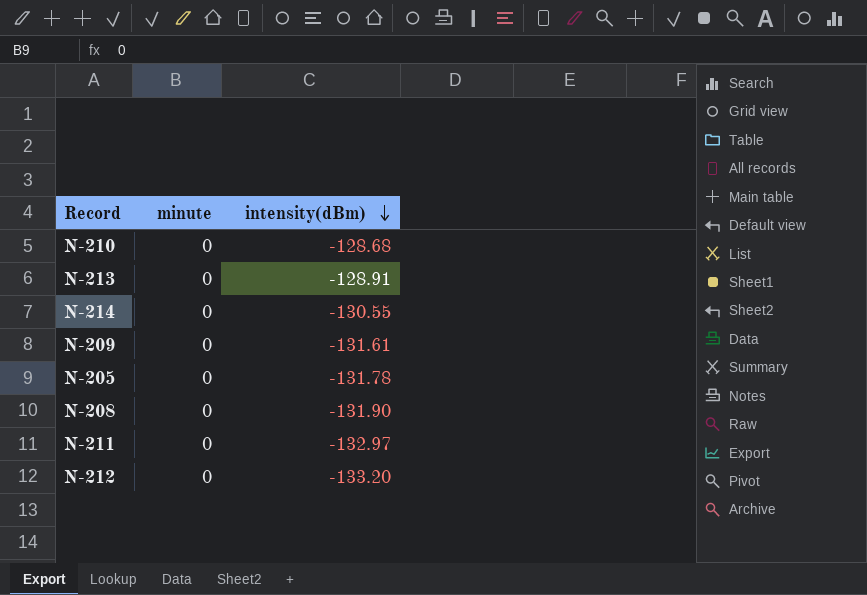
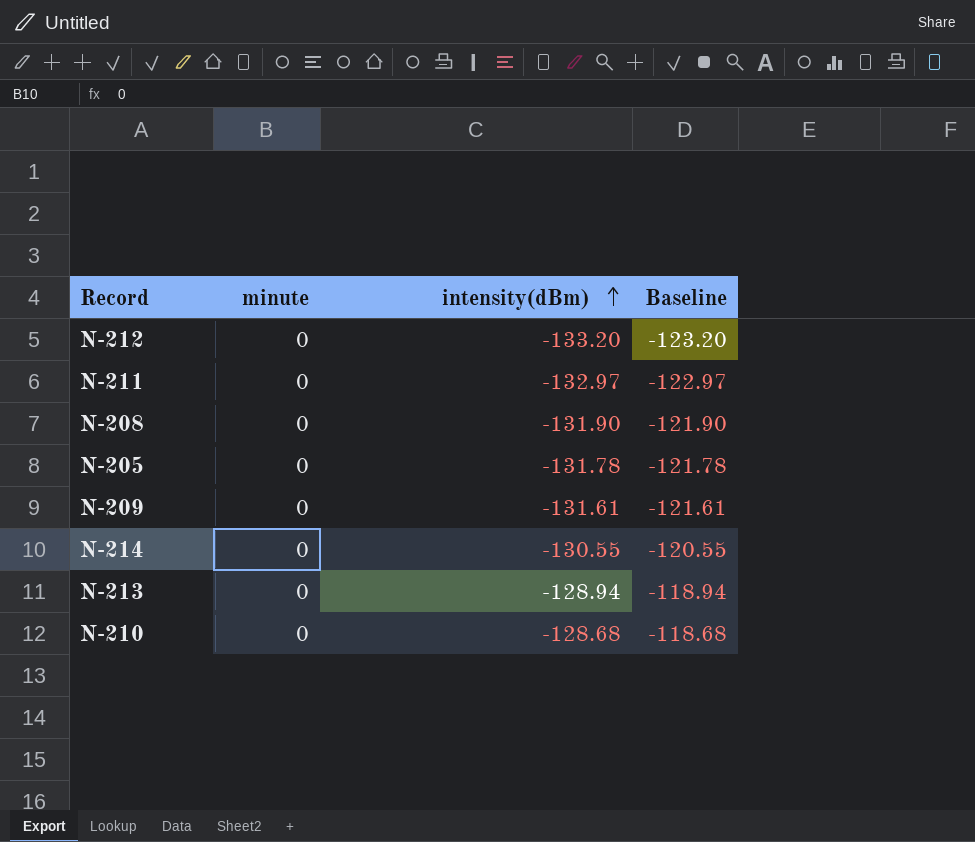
row order: intensity(dBm) descending -> intensity(dBm) ascending
column Baseline | formula: none -> [intensity(dBm)] + 10
N-213 | intensity(dBm): -128.91 -> -128.94

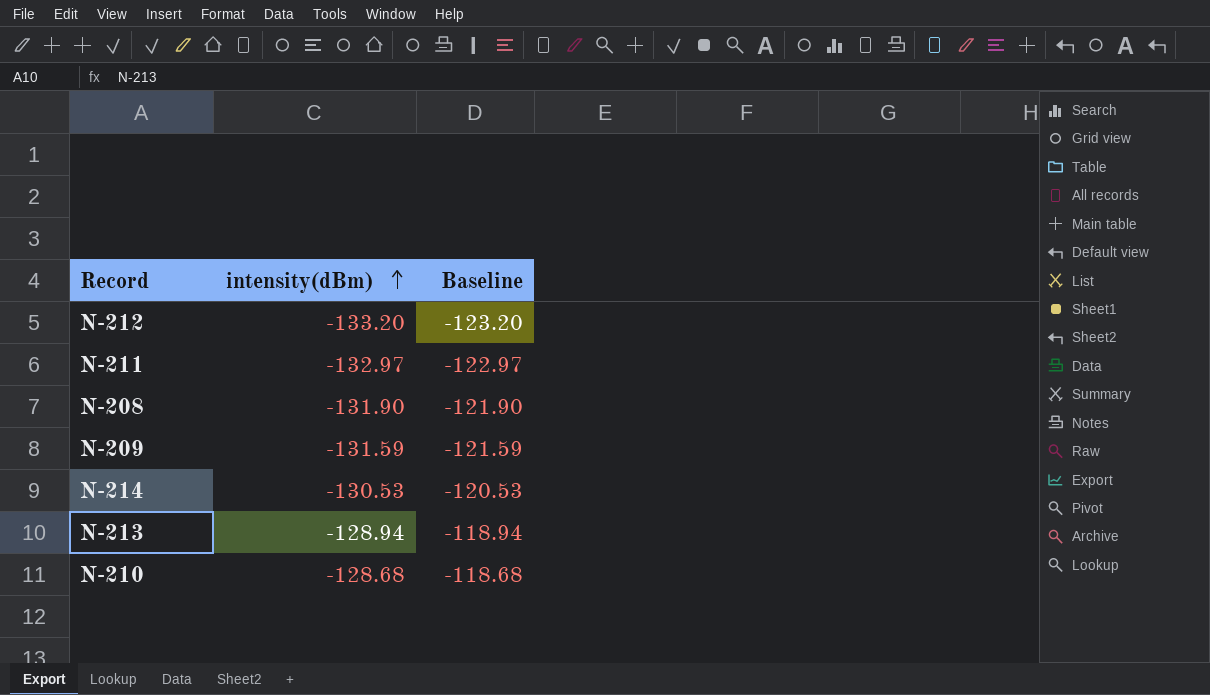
column minute | position: 2 -> none
row N-205: 0 | -131.78 | -121.78 -> none
N-209 | intensity(dBm): -131.61 -> -131.59
N-209 | Baseline: -121.61 -> -121.59
N-214 | intensity(dBm): -130.55 -> -130.53
N-214 | Baseline: -120.55 -> -120.53

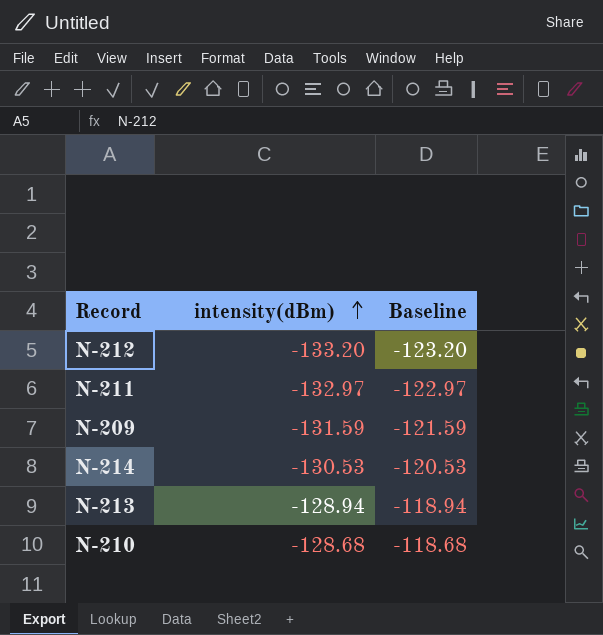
row N-208: -131.90 | -121.90 -> none

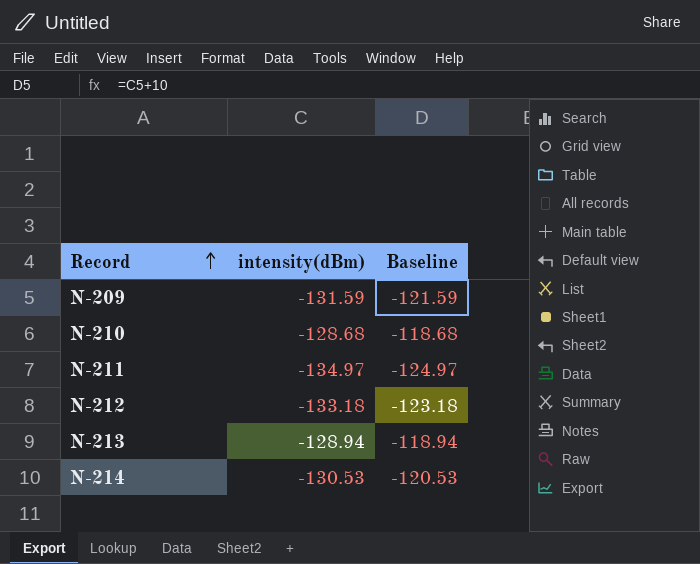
row order: intensity(dBm) ascending -> Record ascending
N-211 | intensity(dBm): -132.97 -> -134.97
N-211 | Baseline: -122.97 -> -124.97
N-212 | intensity(dBm): -133.20 -> -133.18
N-212 | Baseline: -123.20 -> -123.18

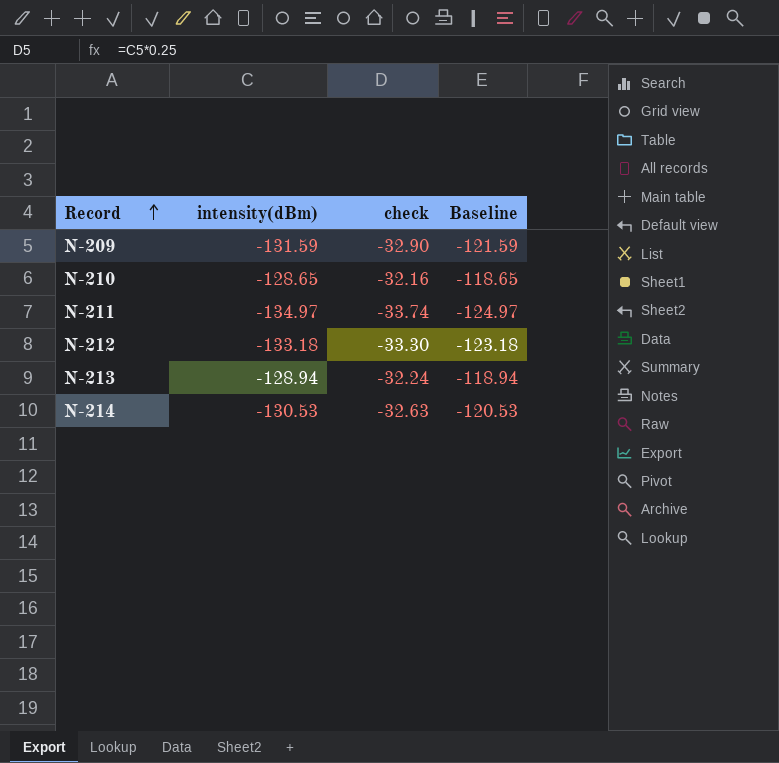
column check | formula: none -> [intensity(dBm)] * 0.25
N-210 | intensity(dBm): -128.68 -> -128.65
N-210 | Baseline: -118.68 -> -118.65

